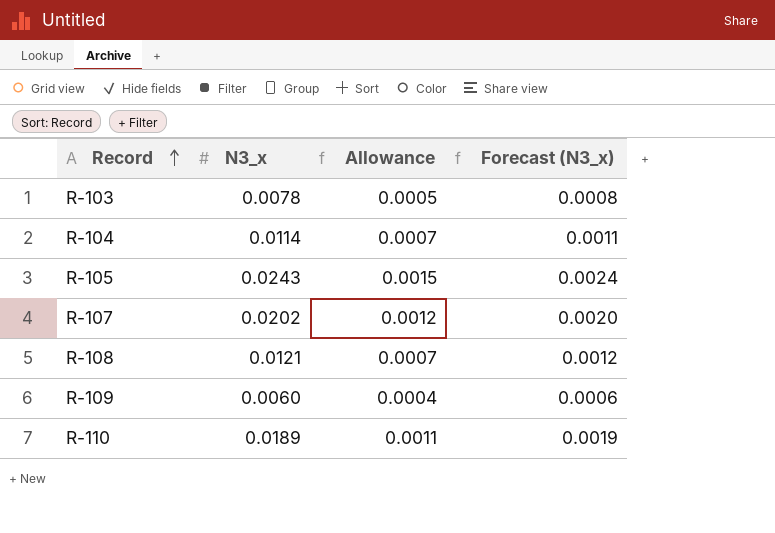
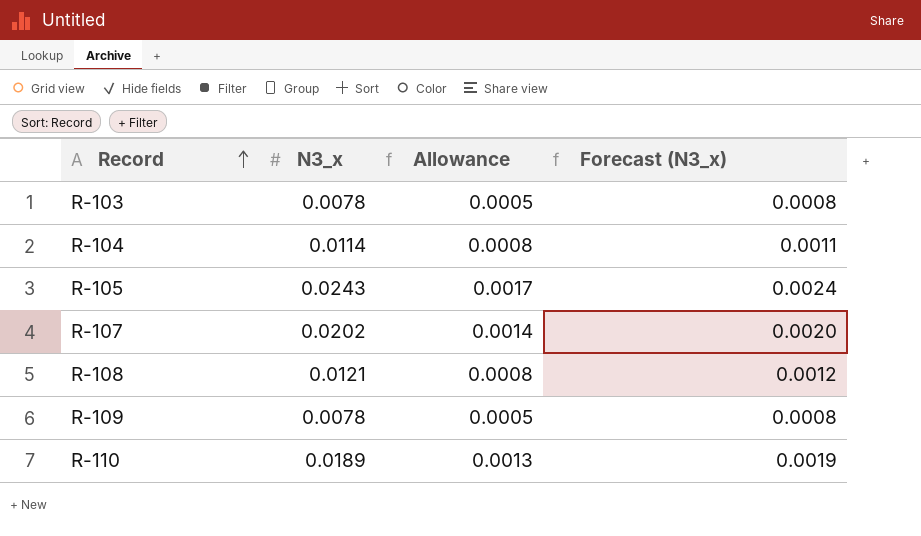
column Allowance | formula: [N3_x] * 0.06 -> [N3_x] * 0.07
R-109 | N3_x: 0.0060 -> 0.0078
R-109 | Forecast (N3_x): 0.0006 -> 0.0008

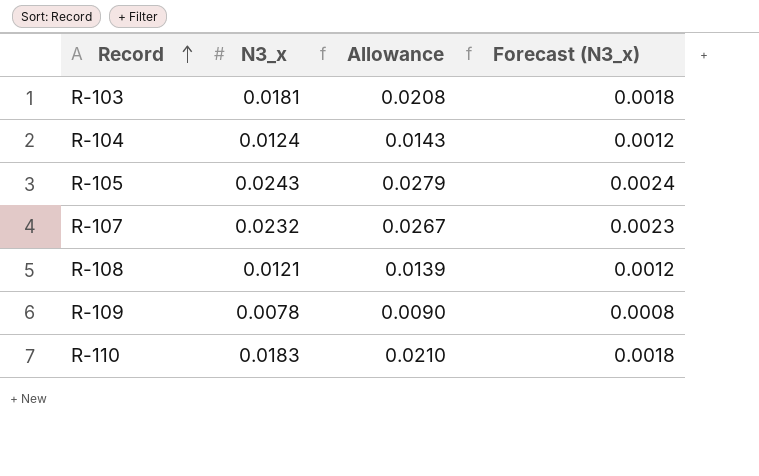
column Allowance | formula: [N3_x] * 0.07 -> [N3_x] * 1.15
R-103 | N3_x: 0.0078 -> 0.0181
R-103 | Forecast (N3_x): 0.0008 -> 0.0018
R-104 | N3_x: 0.0114 -> 0.0124
R-104 | Forecast (N3_x): 0.0011 -> 0.0012
R-107 | N3_x: 0.0202 -> 0.0232
R-107 | Forecast (N3_x): 0.0020 -> 0.0023
R-110 | N3_x: 0.0189 -> 0.0183
R-110 | Forecast (N3_x): 0.0019 -> 0.0018

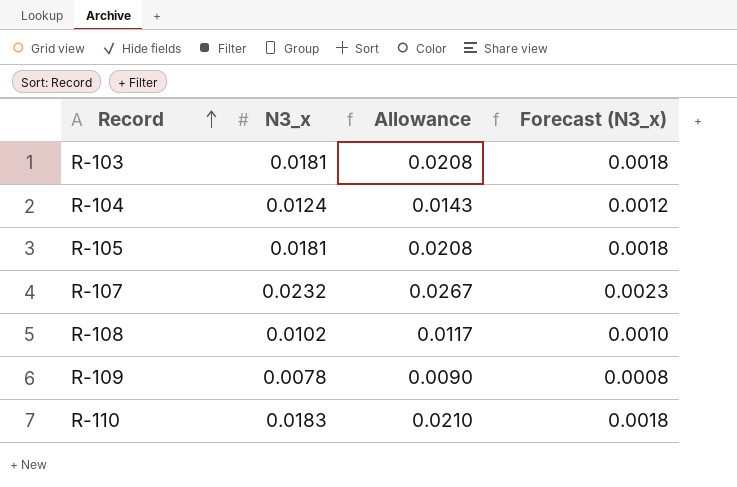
R-105 | N3_x: 0.0243 -> 0.0181
R-105 | Allowance: 0.0279 -> 0.0208
R-105 | Forecast (N3_x): 0.0024 -> 0.0018
R-108 | N3_x: 0.0121 -> 0.0102
R-108 | Allowance: 0.0139 -> 0.0117
R-108 | Forecast (N3_x): 0.0012 -> 0.0010

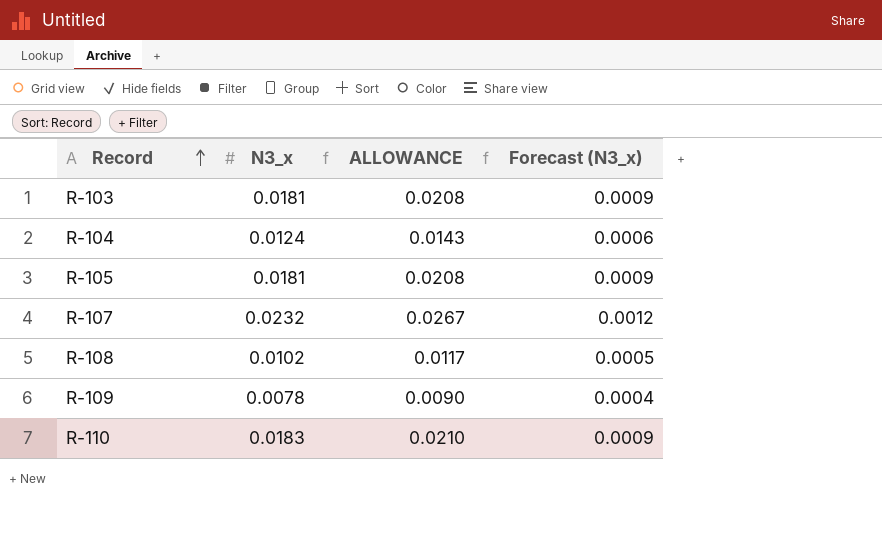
column name: Allowance -> ALLOWANCE
column Forecast (N3_x) | formula: [N3_x] * 0.1 -> [N3_x] * 0.05

